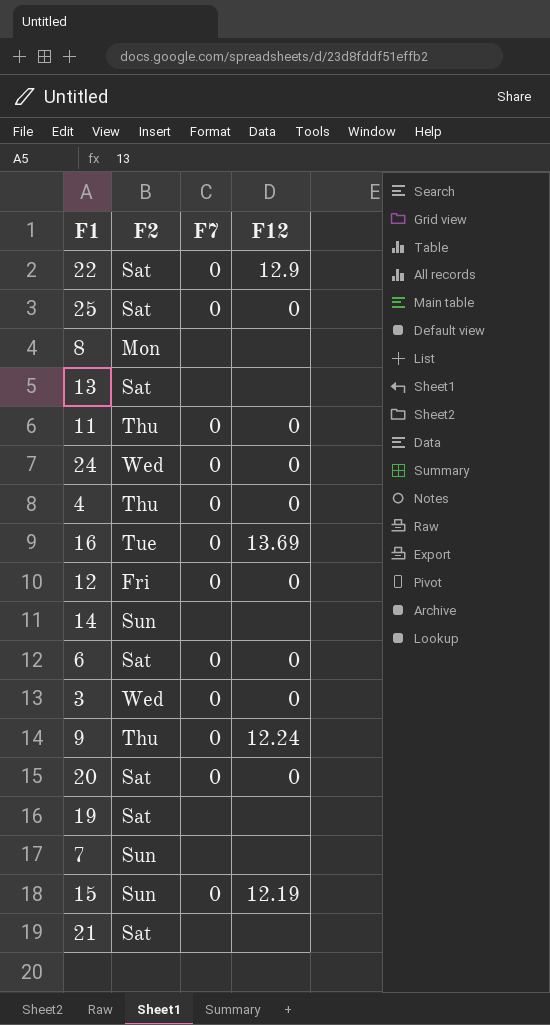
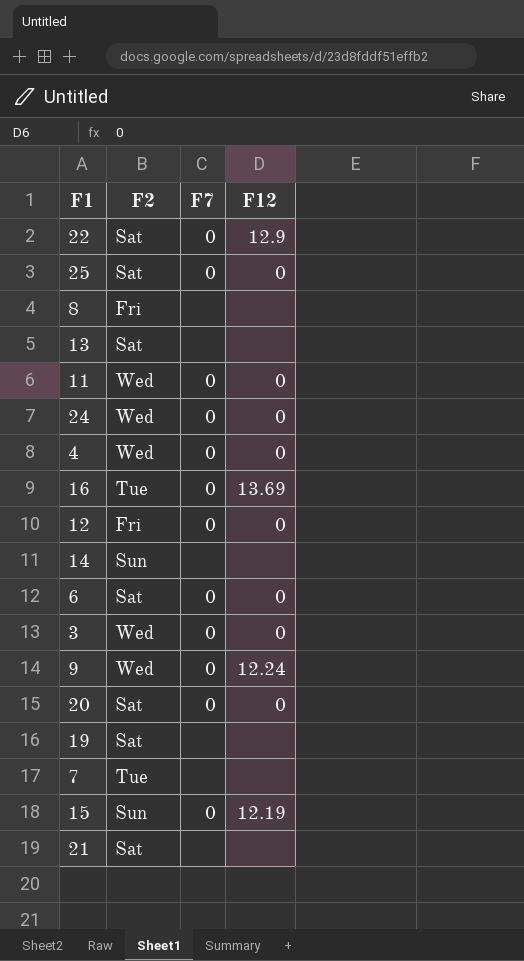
8 | F2: Mon -> Fri
11 | F2: Thu -> Wed
4 | F2: Thu -> Wed
9 | F2: Thu -> Wed
7 | F2: Sun -> Tue

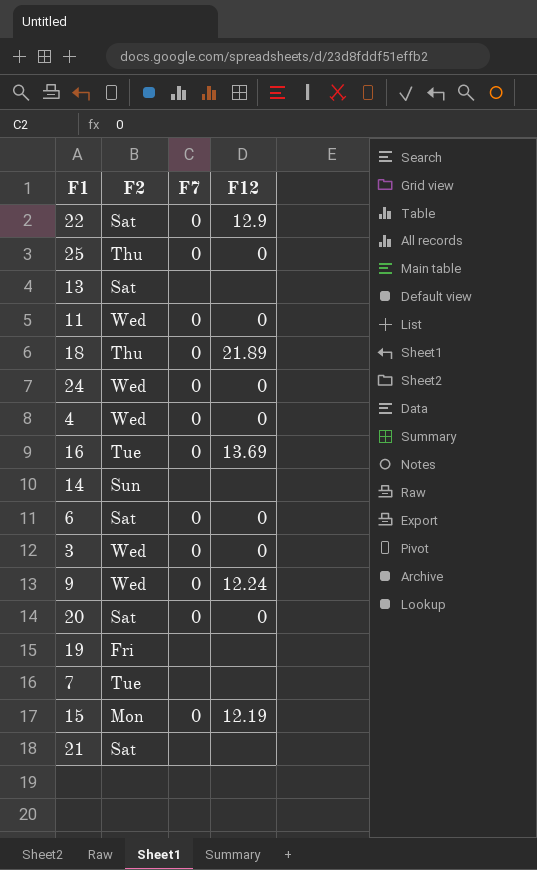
row 8: Fri | none | none -> none
row 12: Fri | 0 | 0 -> none
25 | F2: Sat -> Thu
row 18: none -> Thu | 0 | 21.89
19 | F2: Sat -> Fri
15 | F2: Sun -> Mon

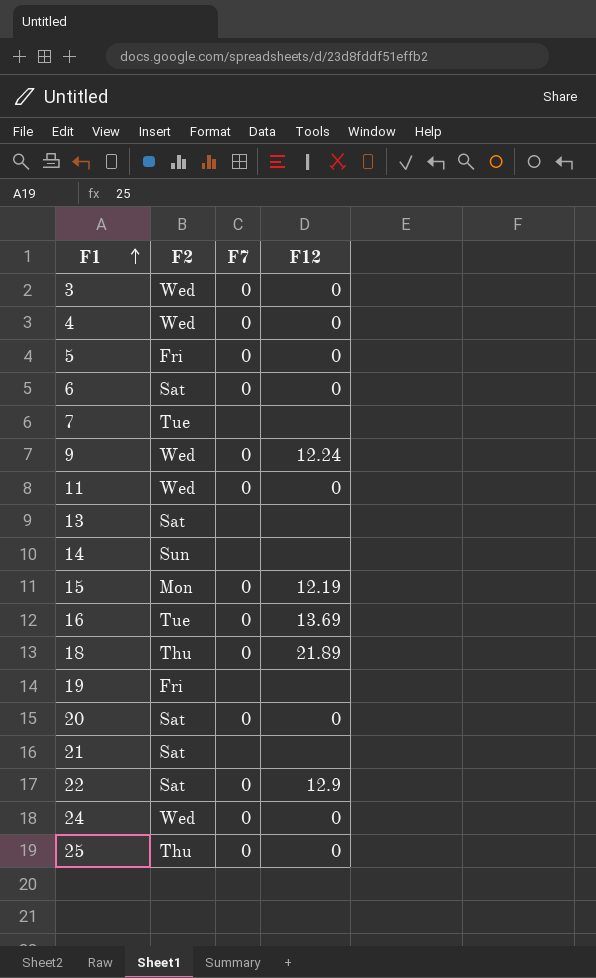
row order: none -> F1 ascending
row 5: none -> Fri | 0 | 0

